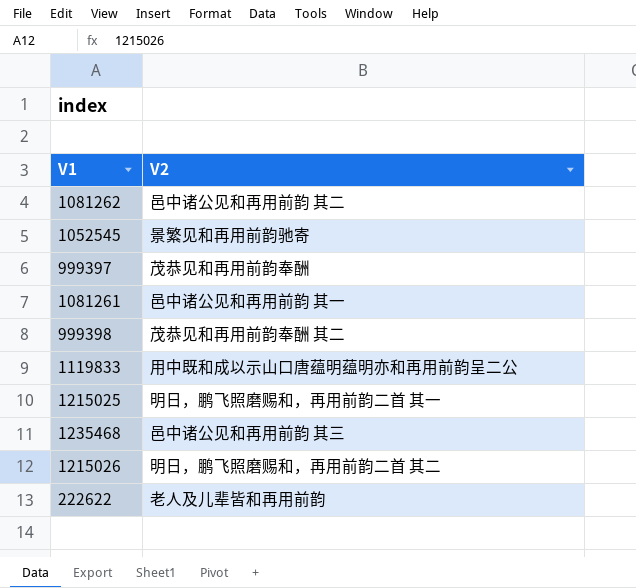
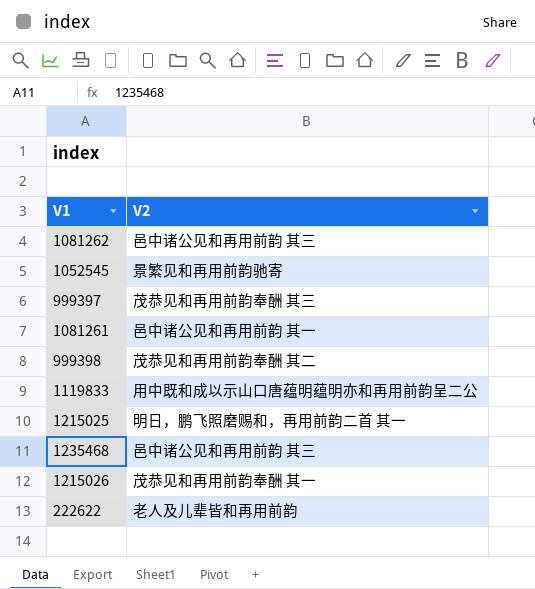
1081262 | V2: 邑中诸公见和再用前韵 其二 -> 邑中诸公见和再用前韵 其三
999397 | V2: 茂恭见和再用前韵奉酬 -> 茂恭见和再用前韵奉酬 其三
1215026 | V2: 明日，鹏飞照磨赐和，再用前韵二首 其二 -> 茂恭见和再用前韵奉酬 其一

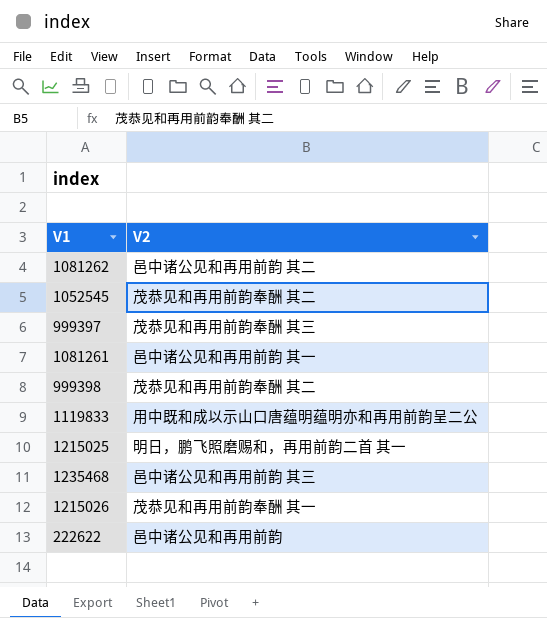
1081262 | V2: 邑中诸公见和再用前韵 其三 -> 邑中诸公见和再用前韵 其二
1052545 | V2: 景繁见和再用前韵驰寄 -> 茂恭见和再用前韵奉酬 其二
222622 | V2: 老人及儿辈皆和再用前韵 -> 邑中诸公见和再用前韵

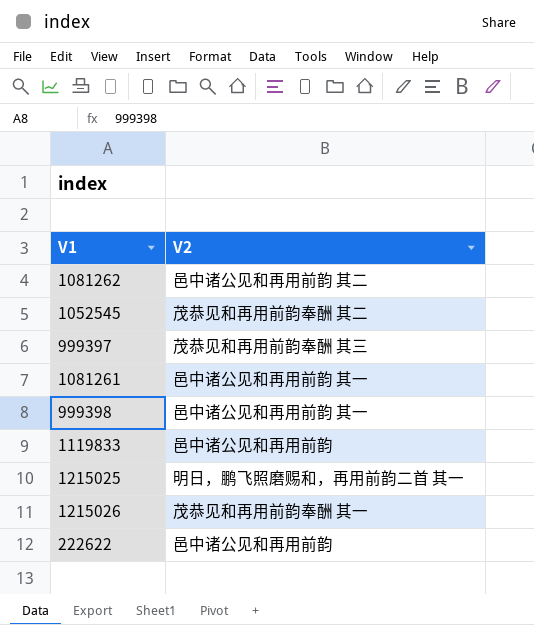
row 1235468: 邑中诸公见和再用前韵 其三 -> none
999398 | V2: 茂恭见和再用前韵奉酬 其二 -> 邑中诸公见和再用前韵 其一
1119833 | V2: 用中既和成以示山口唐蕴明蕴明亦和再用前韵呈二公 -> 邑中诸公见和再用前韵

